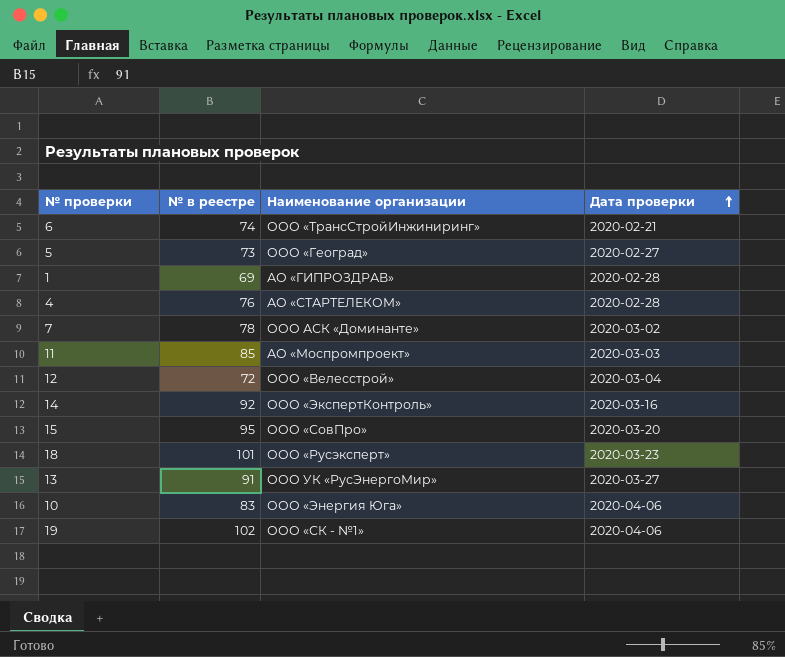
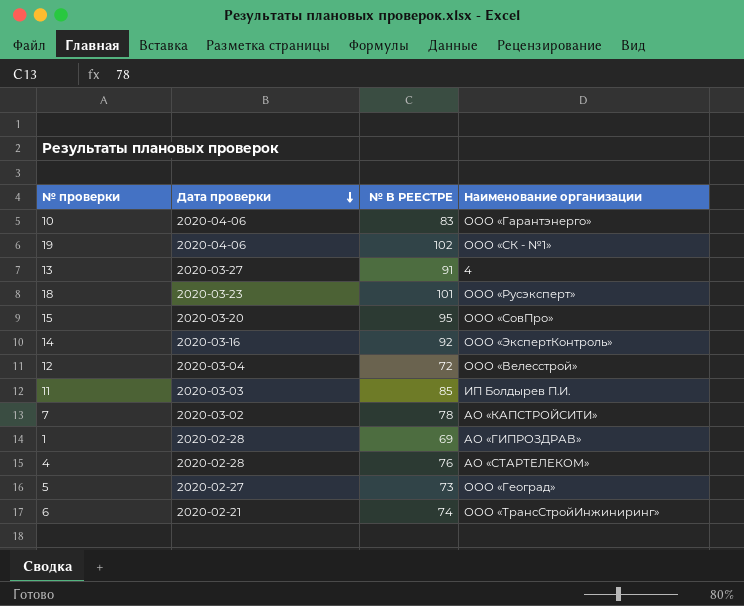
row order: Дата проверки ascending -> Дата проверки descending
column Дата проверки | position: 4 -> 2
column name: № в реестре -> № В РЕЕСТРЕ
10 | Наименование организации: ООО «Энергия Юга» -> ООО «Гарантэнерго»
13 | Наименование организации: ООО УК «РусЭнергоМир» -> 4
11 | Наименование организации: АО «Моспромпроект» -> ИП Болдырев П.И.
7 | Наименование организации: ООО АСК «Доминанте» -> АО «КАПСТРОЙСИТИ»

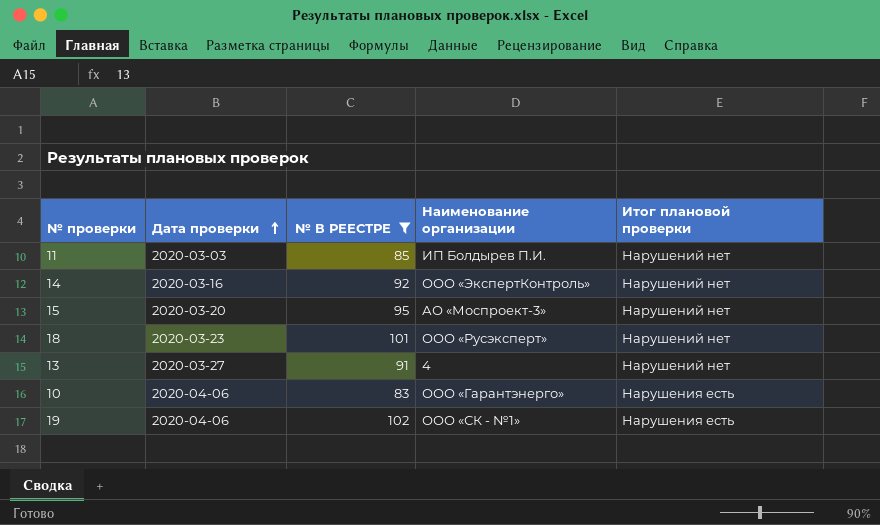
filter: none -> № В РЕЕСТРЕ >= 83
row order: Дата проверки descending -> Дата проверки ascending
column Итог плановой проверки | position: none -> 5
15 | Наименование организации: ООО «СовПро» -> АО «Моспроект-3»

